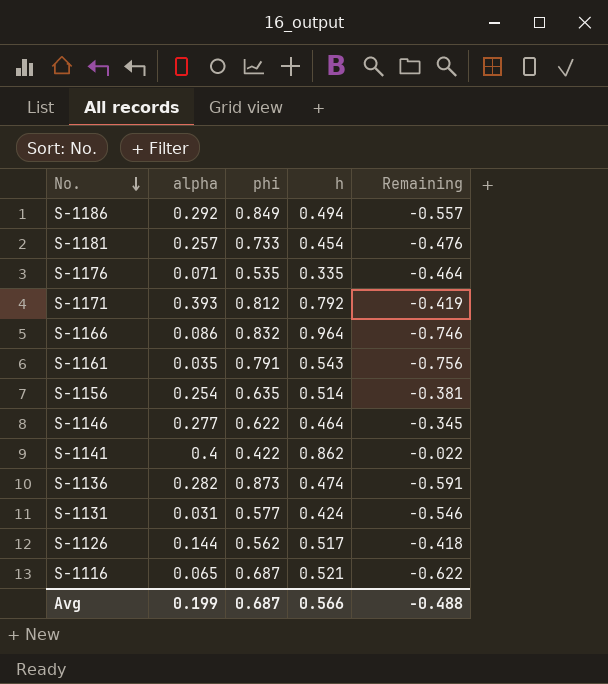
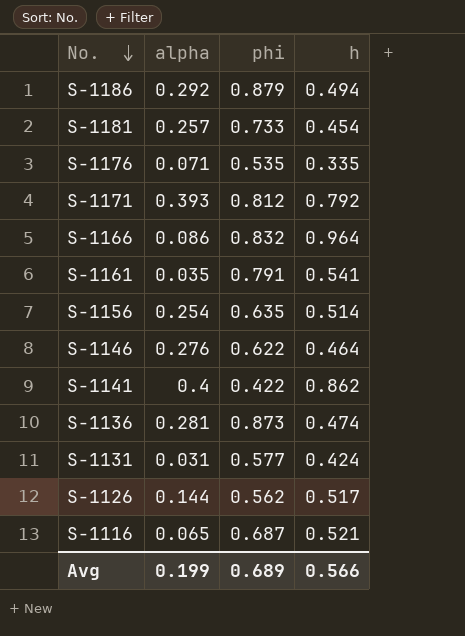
column Remaining | formula: [alpha] - [phi] -> none
S-1186 | phi: 0.849 -> 0.879
S-1161 | h: 0.543 -> 0.541
S-1146 | alpha: 0.277 -> 0.276
S-1136 | alpha: 0.282 -> 0.281
Avg | phi: 0.687 -> 0.689

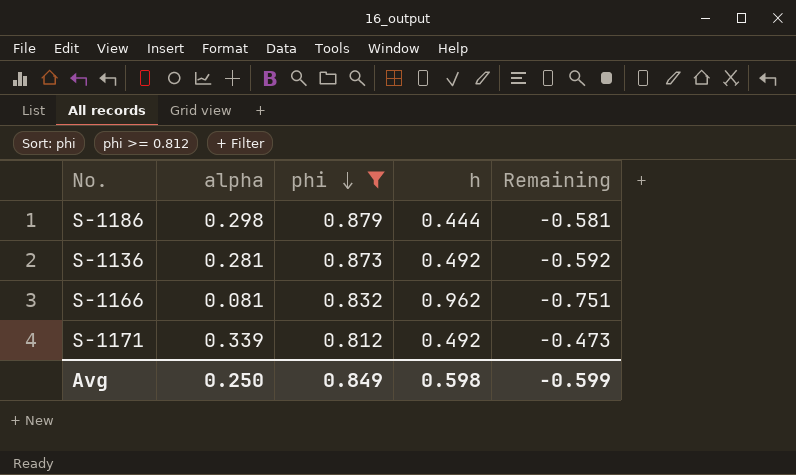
filter: none -> phi >= 0.812
row order: No. descending -> phi descending
column Remaining | formula: none -> [alpha] - [phi]
S-1186 | alpha: 0.292 -> 0.298
S-1186 | h: 0.494 -> 0.444
S-1136 | h: 0.474 -> 0.492
S-1166 | alpha: 0.086 -> 0.081
S-1166 | h: 0.964 -> 0.962
S-1171 | alpha: 0.393 -> 0.339
S-1171 | h: 0.792 -> 0.492
Avg | alpha: 0.199 -> 0.250
Avg | phi: 0.689 -> 0.849
Avg | h: 0.566 -> 0.598

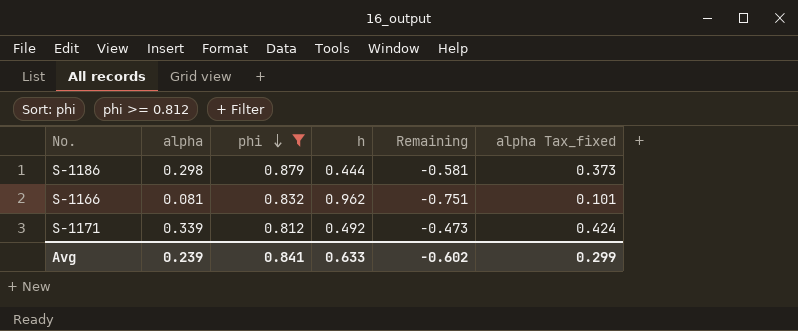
column alpha Tax_fixed | formula: none -> [alpha] * 1.25
row S-1136: 0.281 | 0.873 | 0.492 | -0.592 -> none
Avg | alpha: 0.250 -> 0.239
Avg | phi: 0.849 -> 0.841
Avg | h: 0.598 -> 0.633
Avg | Remaining: -0.599 -> -0.602

